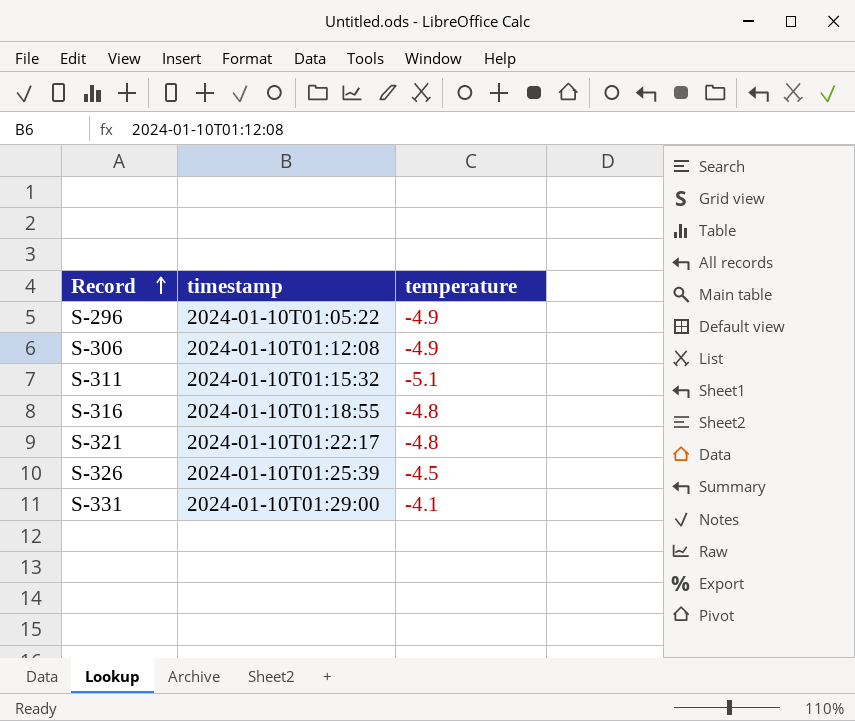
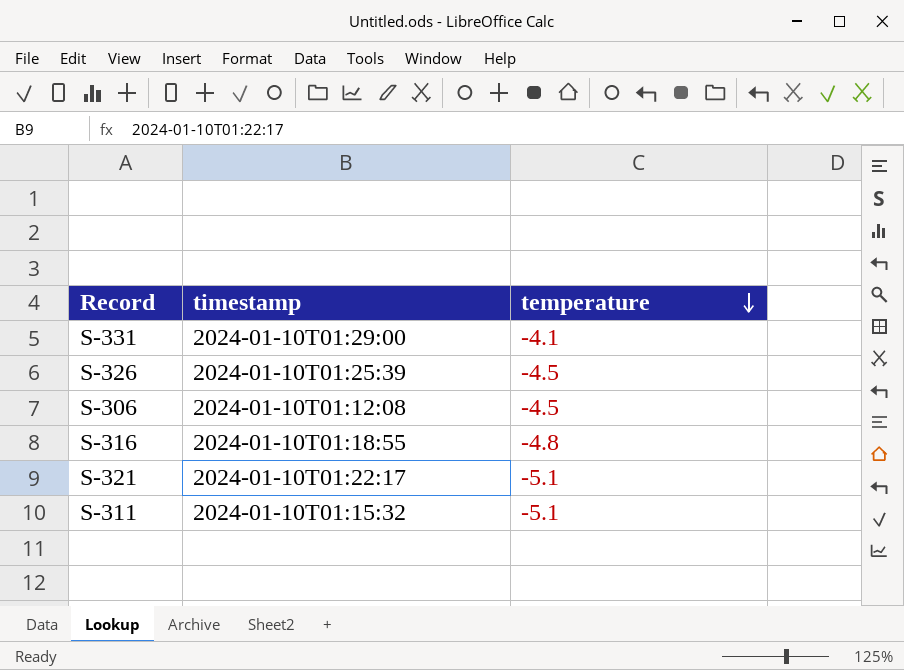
row order: Record ascending -> temperature descending
row S-296: 2024-01-10T01:05:22 | -4.9 -> none
S-306 | temperature: -4.9 -> -4.5
S-321 | temperature: -4.8 -> -5.1

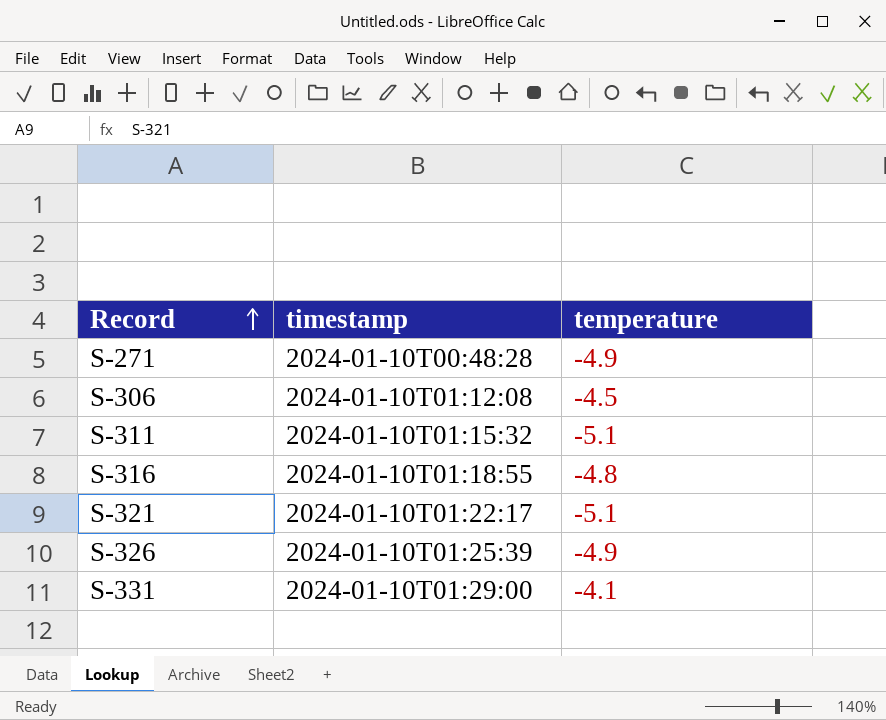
row order: temperature descending -> Record ascending
row S-271: none -> 2024-01-10T00:48:28 | -4.9
S-326 | temperature: -4.5 -> -4.9

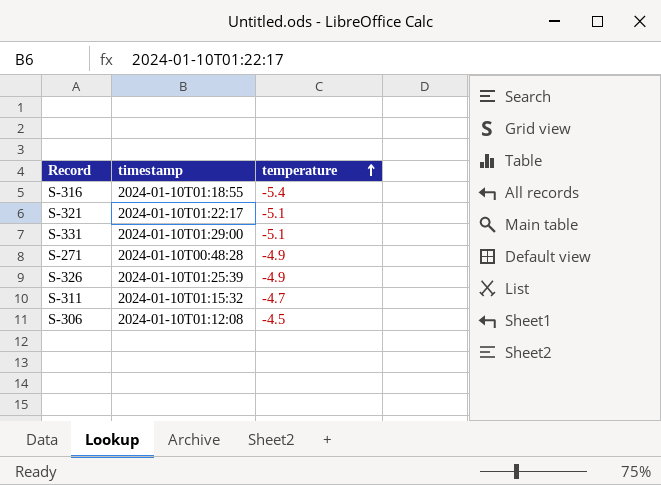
row order: Record ascending -> temperature ascending
S-316 | temperature: -4.8 -> -5.4
S-331 | temperature: -4.1 -> -5.1
S-311 | temperature: -5.1 -> -4.7

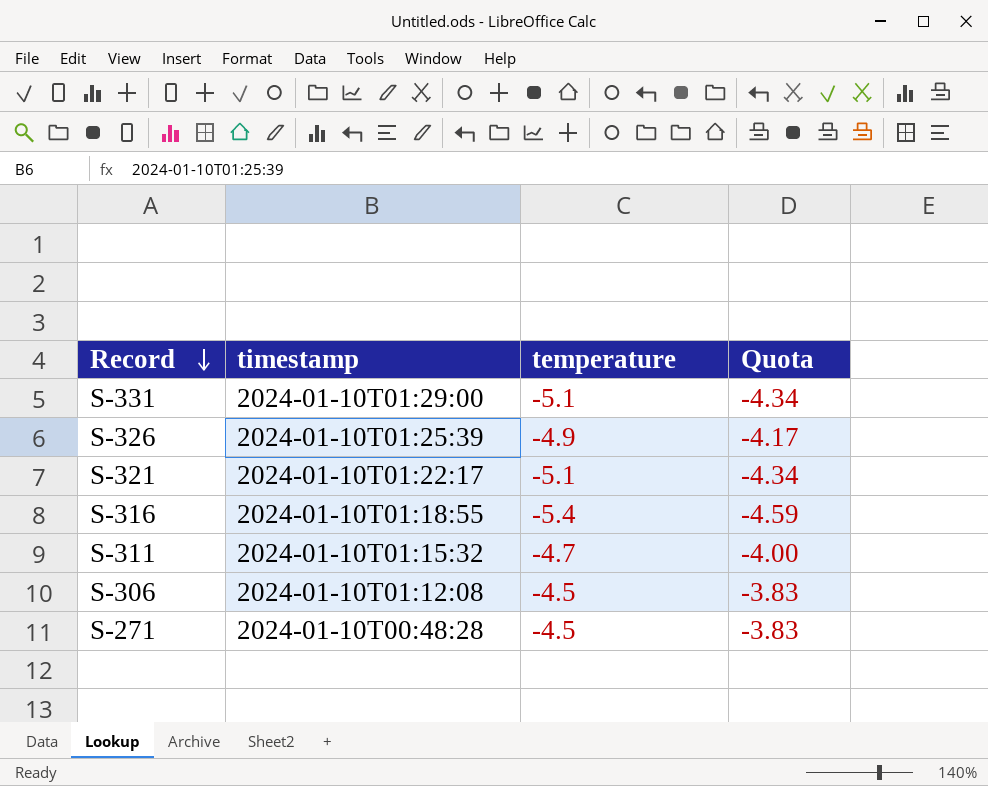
row order: temperature ascending -> Record descending
column Quota | formula: none -> [temperature] * 0.85
S-271 | temperature: -4.9 -> -4.5

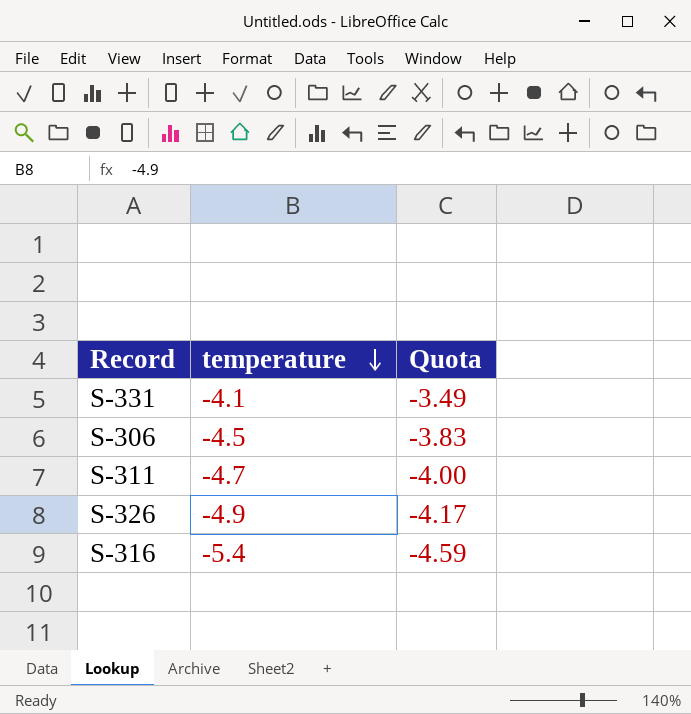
row order: Record descending -> temperature descending
column timestamp | position: 2 -> none
row S-321: 2024-01-10T01:22:17 | -5.1 | -4.34 -> none
row S-271: 2024-01-10T00:48:28 | -4.5 | -3.83 -> none
S-331 | temperature: -5.1 -> -4.1
S-331 | Quota: -4.34 -> -3.49

